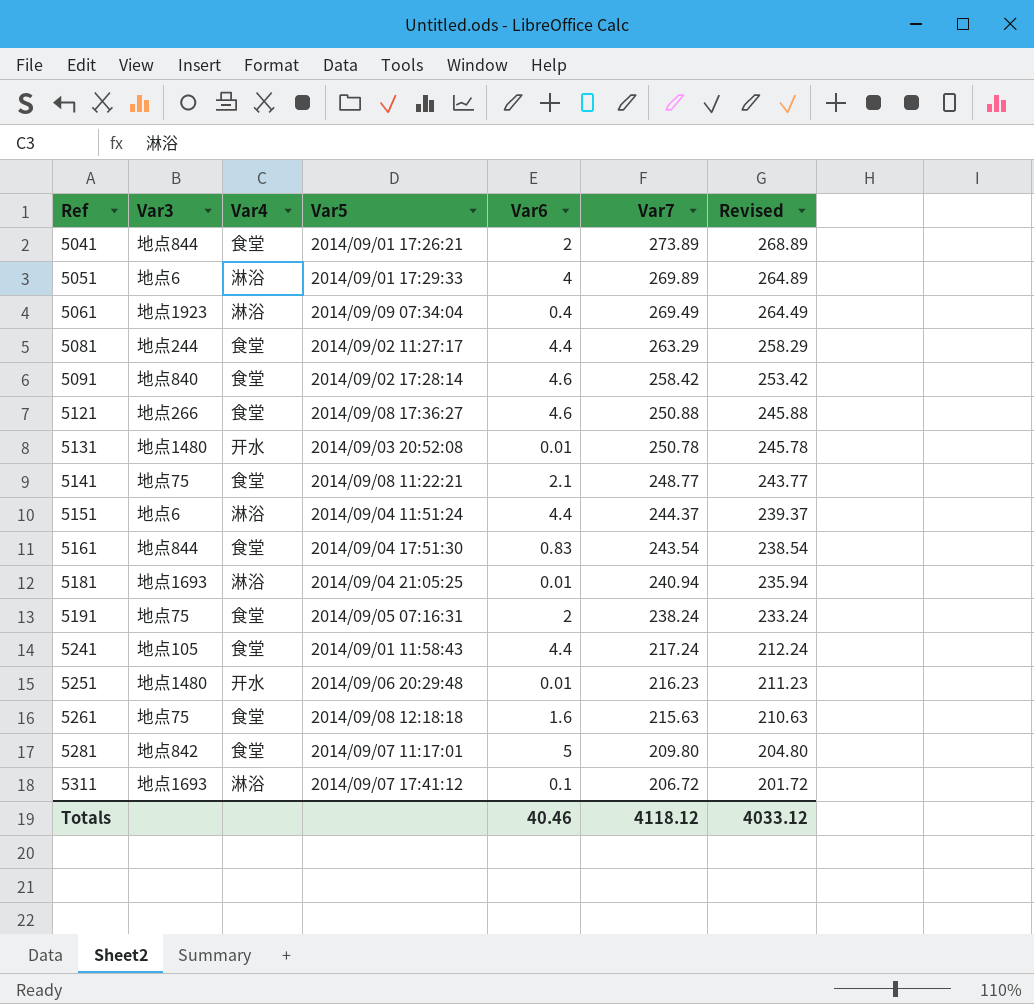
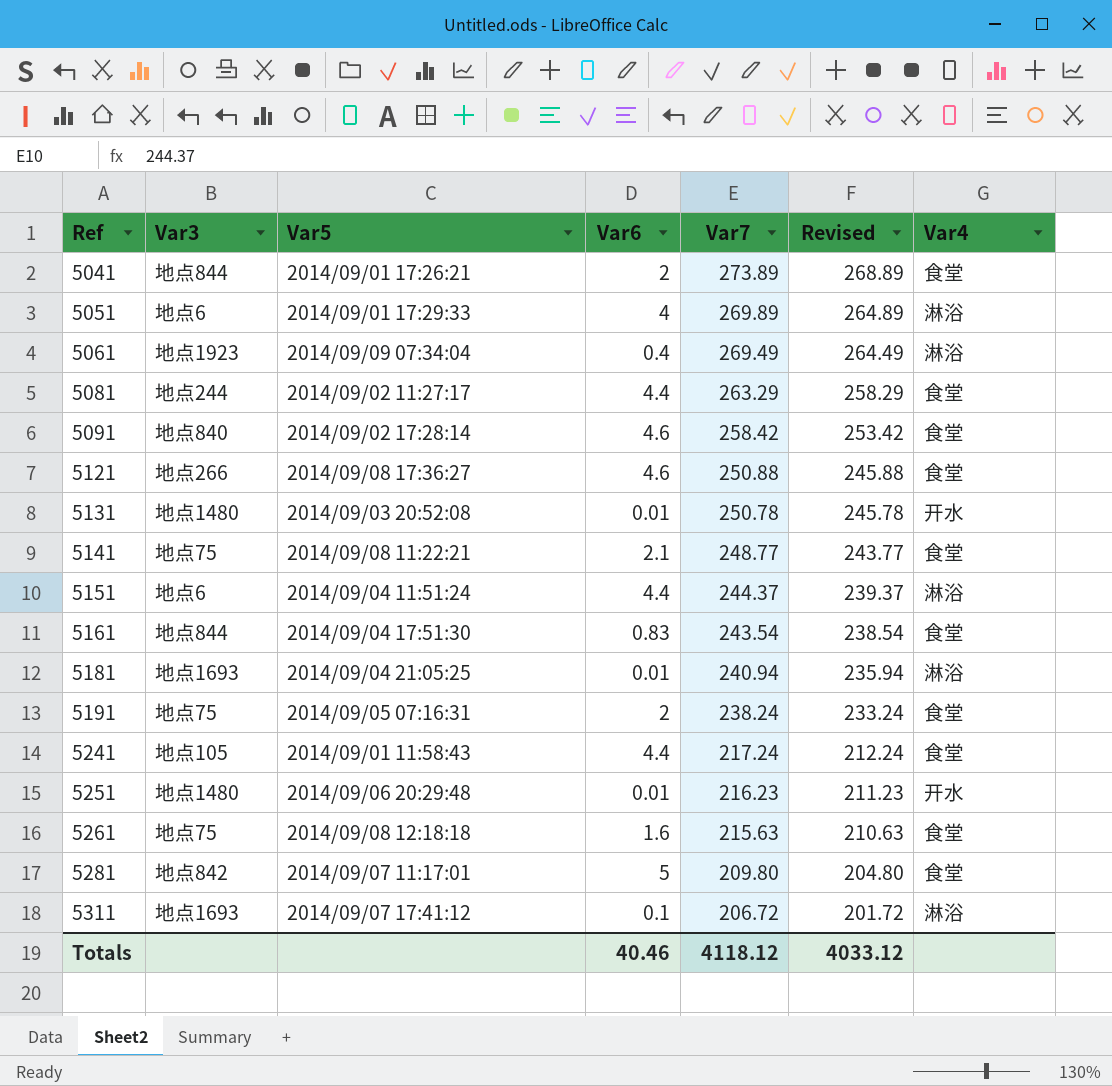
column Var4 | position: 3 -> 7

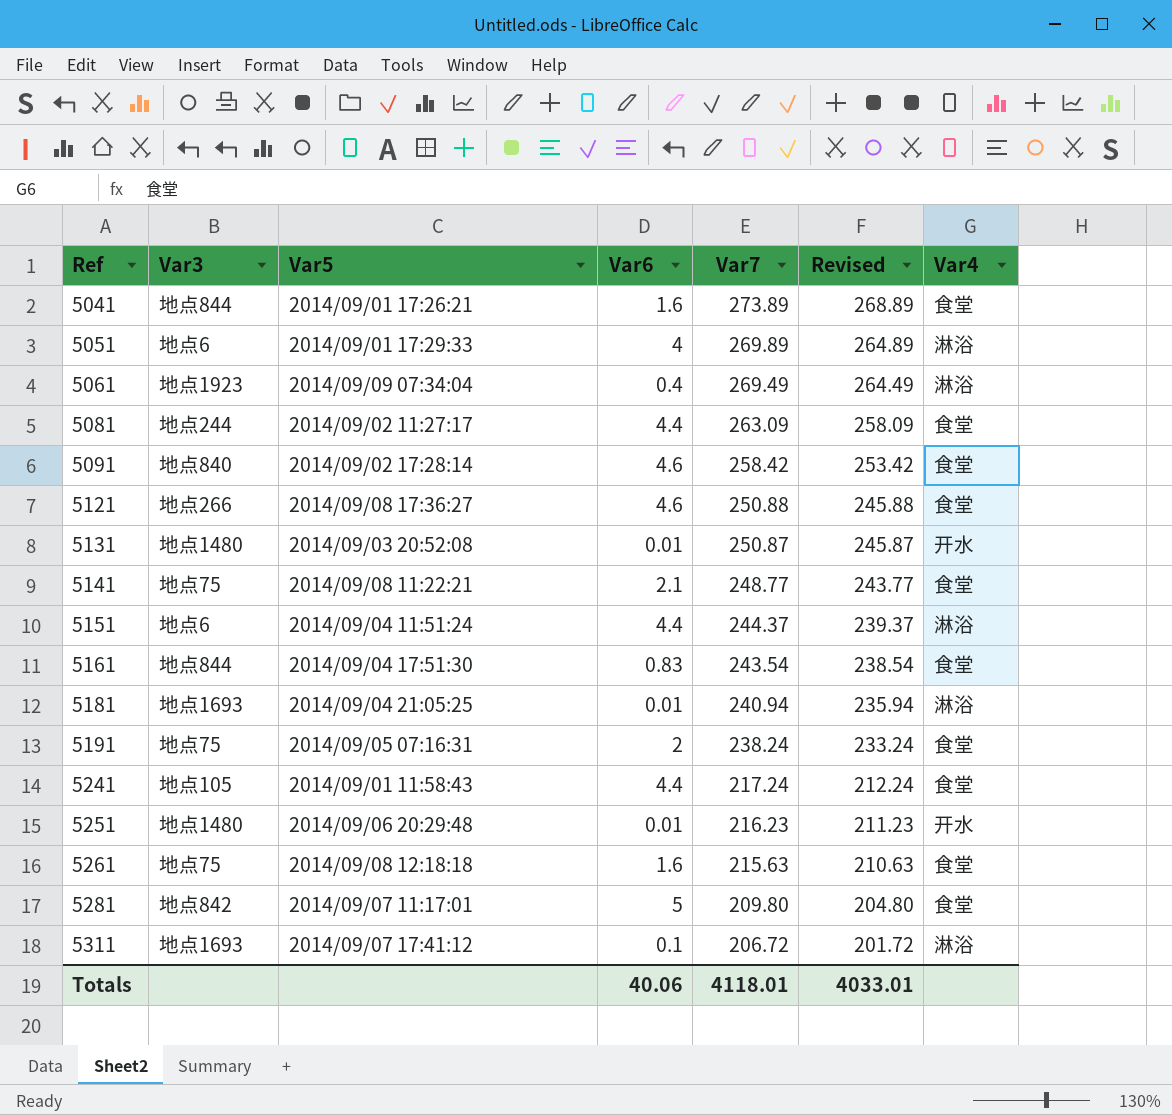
5041 | Var6: 2 -> 1.6
5081 | Var7: 263.29 -> 263.09
5081 | Revised: 258.29 -> 258.09
5131 | Var7: 250.78 -> 250.87
5131 | Revised: 245.78 -> 245.87
Totals | Var6: 40.46 -> 40.06
Totals | Var7: 4118.12 -> 4118.01
Totals | Revised: 4033.12 -> 4033.01

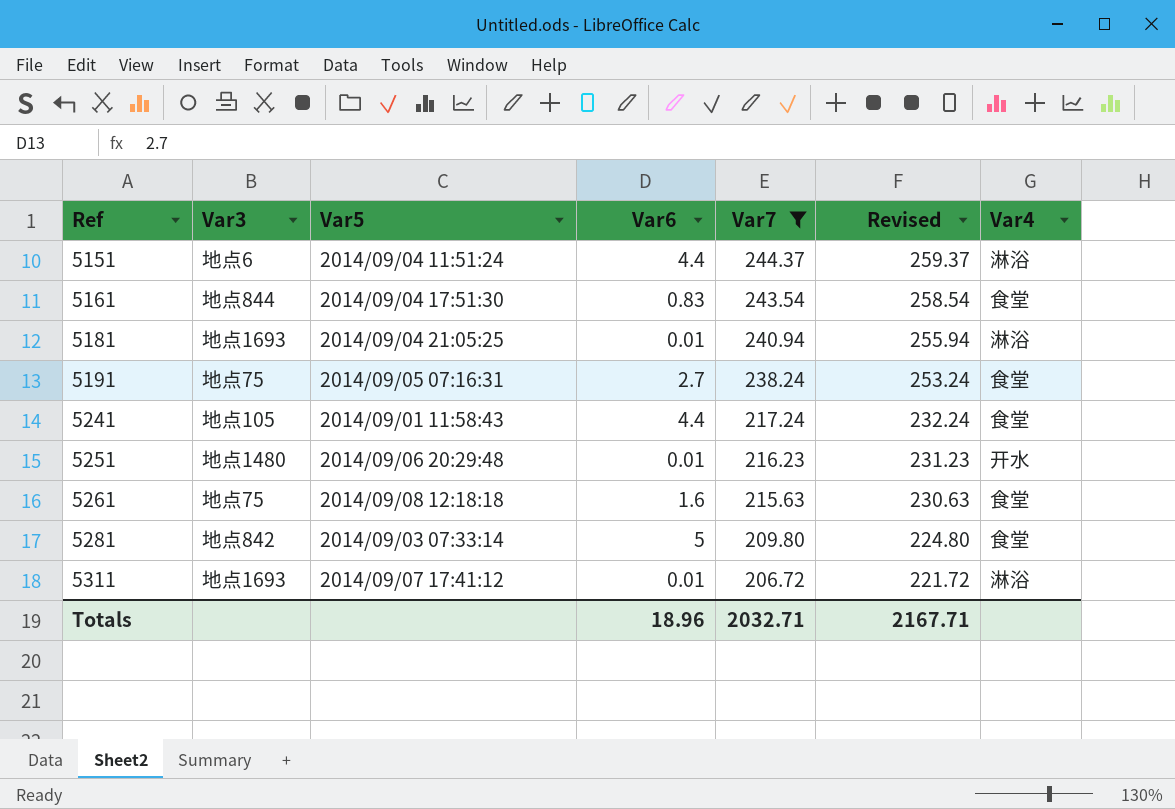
filter: none -> Var7 <= 244.37
column Revised | formula: [Var7] - 5 -> [Var7] + 15
5191 | Var6: 2 -> 2.7
5281 | Var5: 2014/09/07 11:17:01 -> 2014/09/03 07:33:14
5311 | Var6: 0.1 -> 0.01
Totals | Var6: 40.06 -> 18.96
Totals | Var7: 4118.01 -> 2032.71
Totals | Revised: 4033.01 -> 2167.71

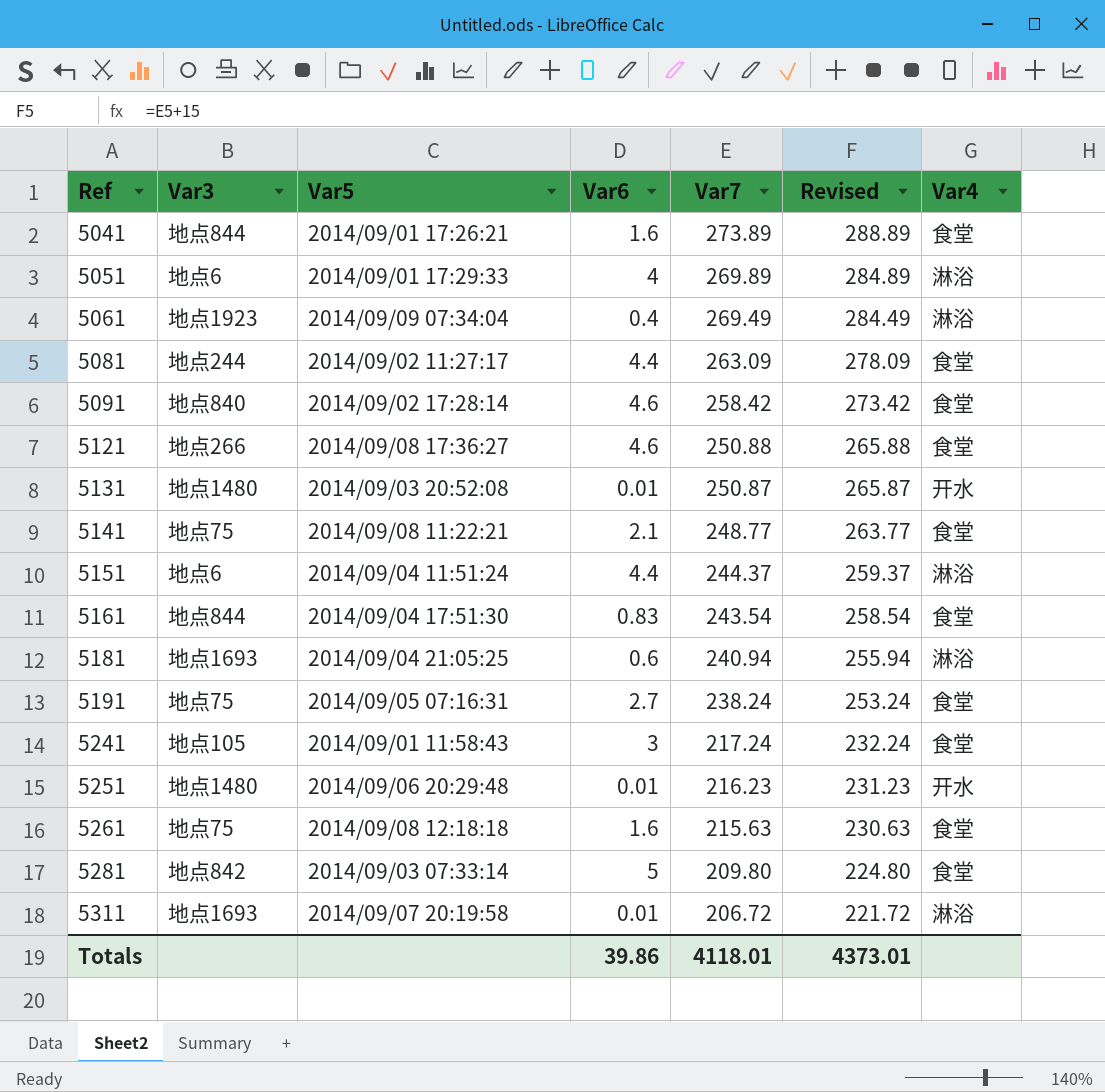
filter: Var7 <= 244.37 -> none
5181 | Var6: 0.01 -> 0.6
5241 | Var6: 4.4 -> 3
5311 | Var5: 2014/09/07 17:41:12 -> 2014/09/07 20:19:58
Totals | Var6: 18.96 -> 39.86
Totals | Var7: 2032.71 -> 4118.01
Totals | Revised: 2167.71 -> 4373.01

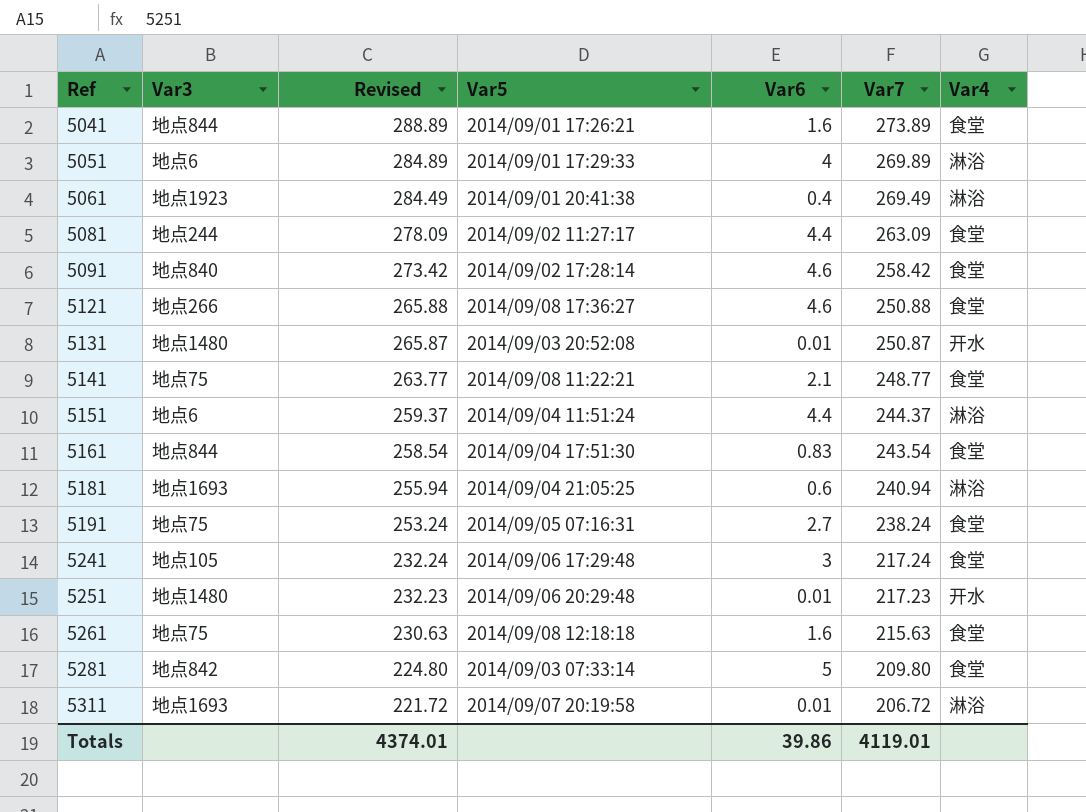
column Revised | position: 6 -> 3
5061 | Var5: 2014/09/09 07:34:04 -> 2014/09/01 20:41:38
5241 | Var5: 2014/09/01 11:58:43 -> 2014/09/06 17:29:48
5251 | Revised: 231.23 -> 232.23
5251 | Var7: 216.23 -> 217.23
Totals | Revised: 4373.01 -> 4374.01
Totals | Var7: 4118.01 -> 4119.01

